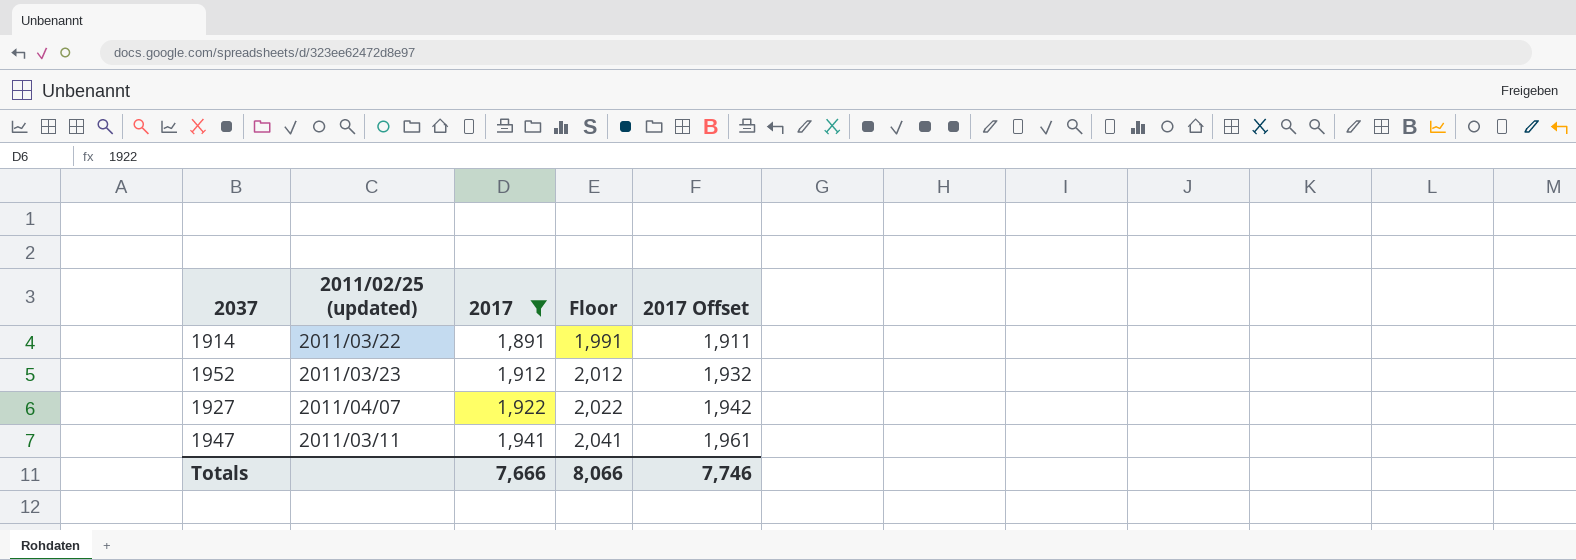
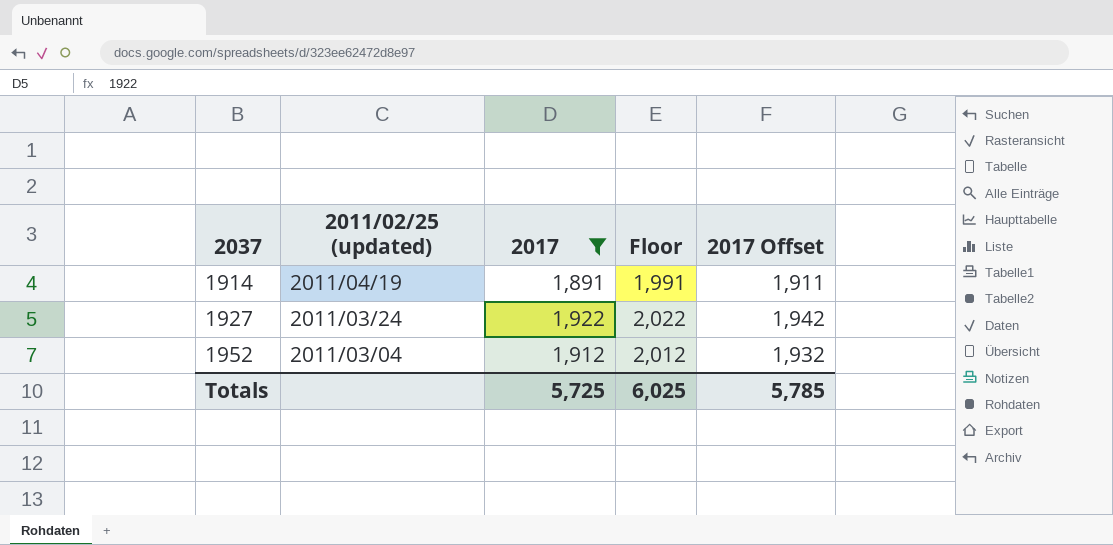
row order: 2017 ascending -> 2037 ascending
row 1947: 2011/03/11 | 1,941 | 2,041 | 1,961 -> none
1914 | 2011/02/25 (updated): 2011/03/22 -> 2011/04/19
1927 | 2011/02/25 (updated): 2011/04/07 -> 2011/03/24
1952 | 2011/02/25 (updated): 2011/03/23 -> 2011/03/04
Totals | 2017: 7,666 -> 5,725
Totals | Floor: 8,066 -> 6,025
Totals | 2017 Offset: 7,746 -> 5,785

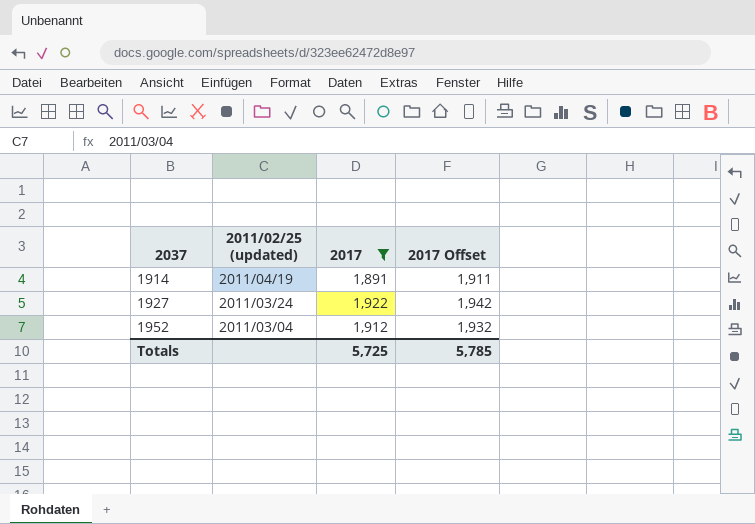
column Floor | formula: [2017] + 100 -> none

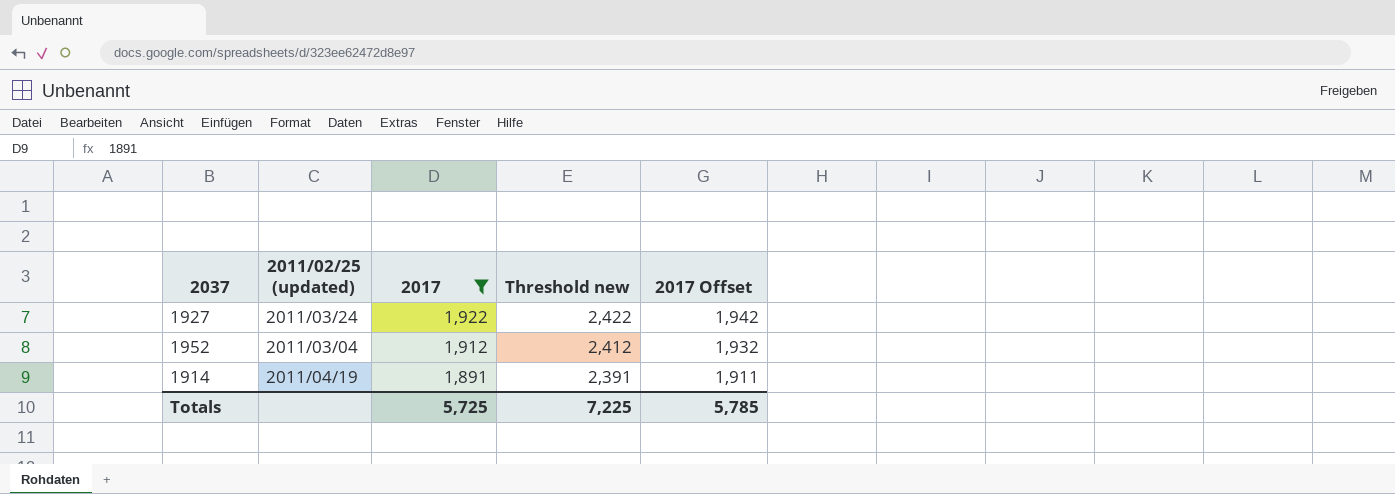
row order: 2037 ascending -> 2017 descending
column Threshold new | formula: none -> [2017] + 500

